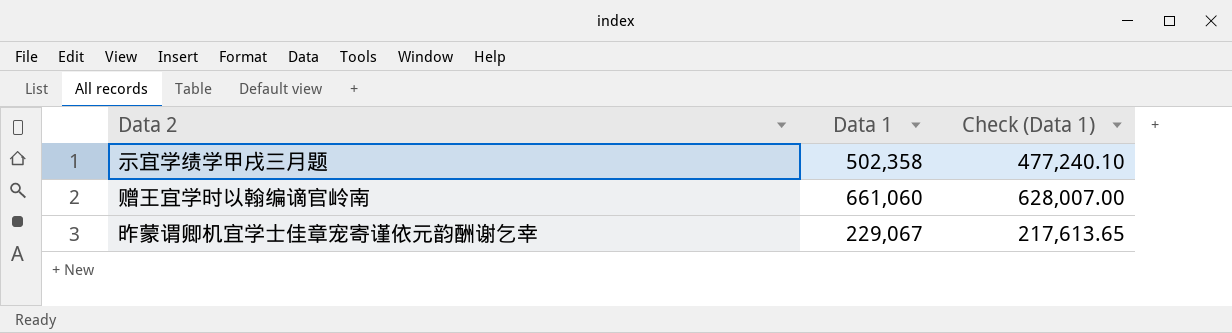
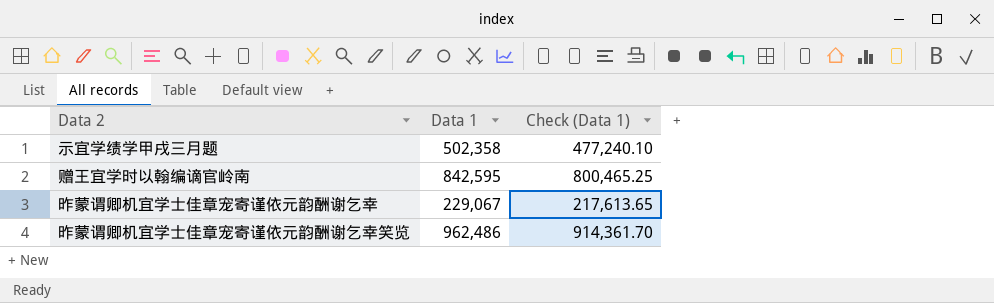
赠王宜学时以翰编谪官岭南 | Data 1: 661,060 -> 842,595
赠王宜学时以翰编谪官岭南 | Check (Data 1): 628,007.00 -> 800,465.25
row 昨蒙谓卿机宜学士佳章宠寄谨依元韵酬谢乞幸笑览: none -> 962,486 | 914,361.70

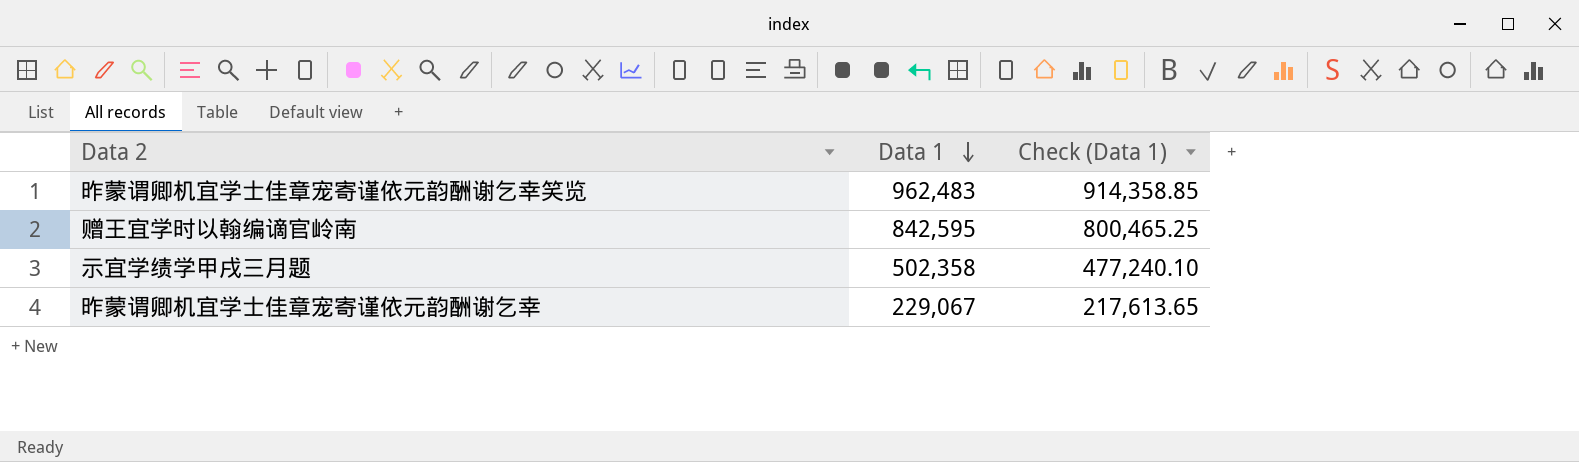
row order: none -> Data 1 descending
昨蒙谓卿机宜学士佳章宠寄谨依元韵酬谢乞幸笑览 | Data 1: 962,486 -> 962,483
昨蒙谓卿机宜学士佳章宠寄谨依元韵酬谢乞幸笑览 | Check (Data 1): 914,361.70 -> 914,358.85

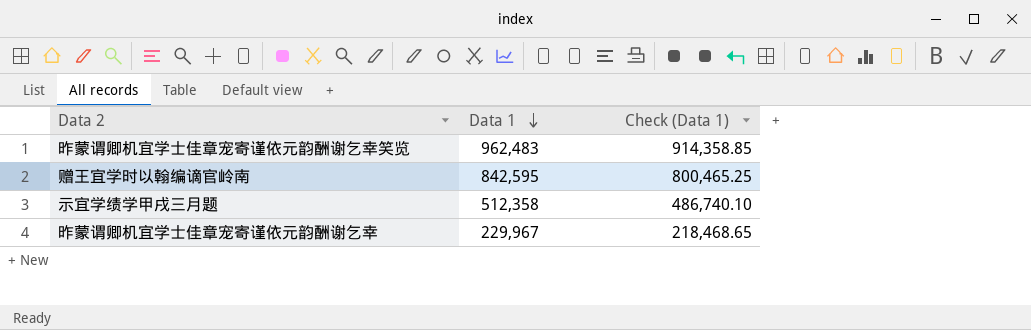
示宜学绩学甲戌三月题 | Data 1: 502,358 -> 512,358
示宜学绩学甲戌三月题 | Check (Data 1): 477,240.10 -> 486,740.10
昨蒙谓卿机宜学士佳章宠寄谨依元韵酬谢乞幸 | Data 1: 229,067 -> 229,967
昨蒙谓卿机宜学士佳章宠寄谨依元韵酬谢乞幸 | Check (Data 1): 217,613.65 -> 218,468.65

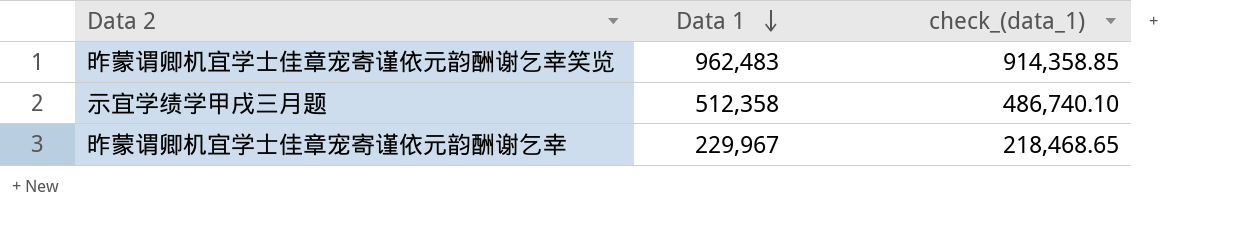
column name: Check (Data 1) -> check_(data_1)
row 赠王宜学时以翰编谪官岭南: 842,595 | 800,465.25 -> none

